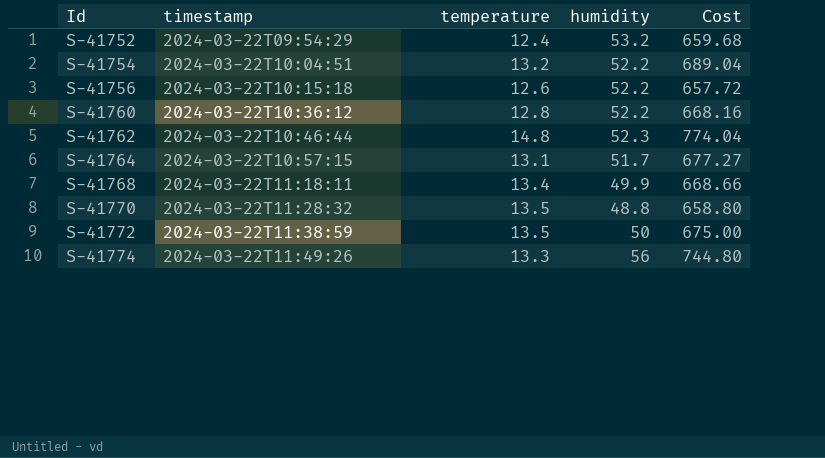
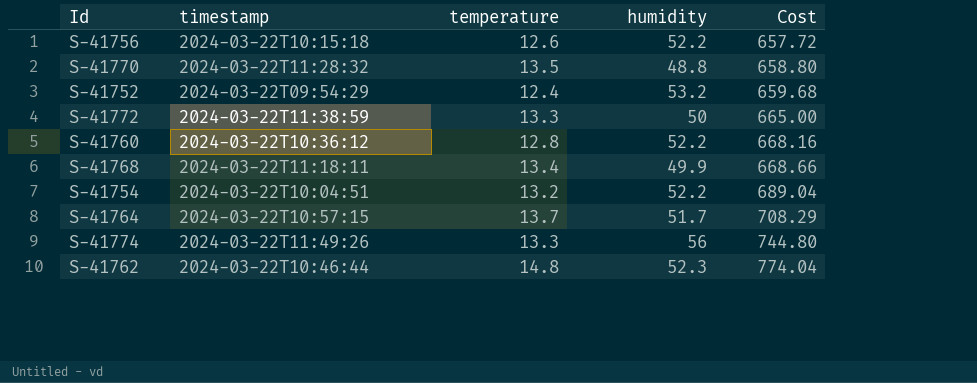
row order: Id ascending -> Cost ascending
S-41772 | temperature: 13.5 -> 13.3
S-41772 | Cost: 675.00 -> 665.00
S-41764 | temperature: 13.1 -> 13.7
S-41764 | Cost: 677.27 -> 708.29

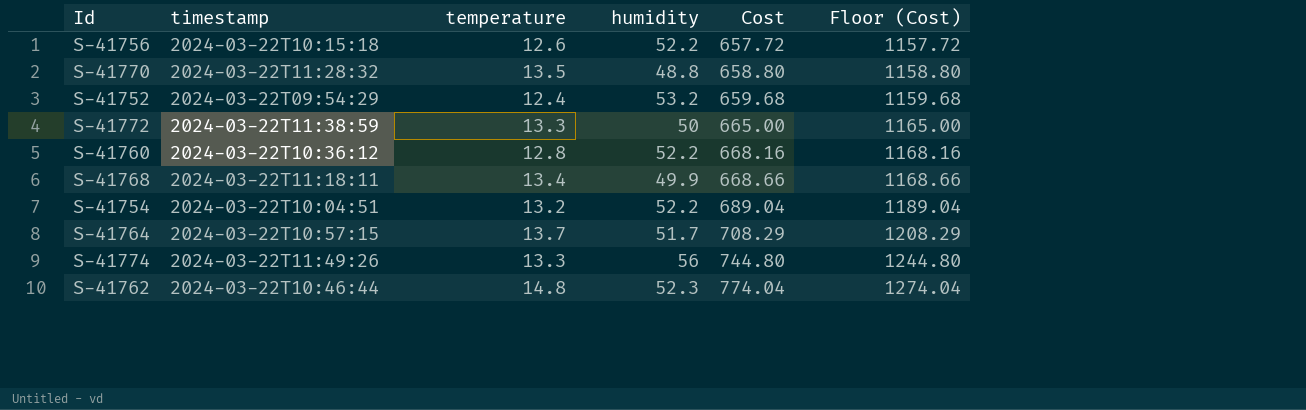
column Floor (Cost) | formula: none -> [Cost] + 500

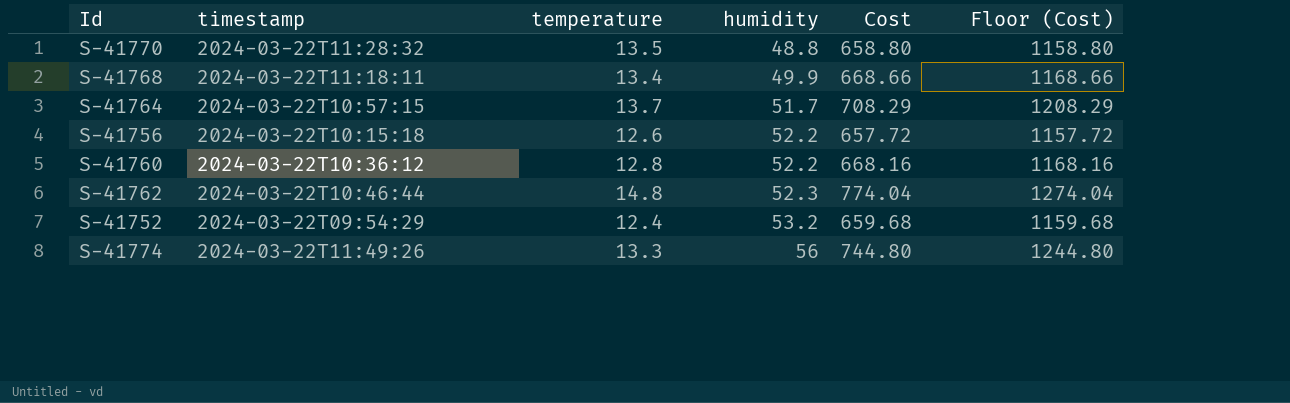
row order: Cost ascending -> humidity ascending
row S-41772: 2024-03-22T11:38:59 | 13.3 | 50 | 665.00 | 1165.00 -> none
row S-41754: 2024-03-22T10:04:51 | 13.2 | 52.2 | 689.04 | 1189.04 -> none

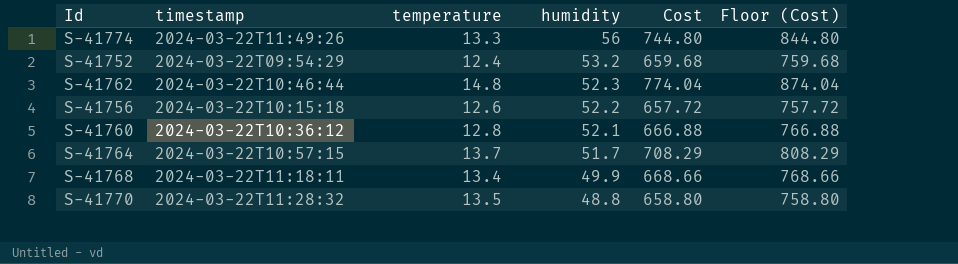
row order: humidity ascending -> humidity descending
column Floor (Cost) | formula: [Cost] + 500 -> [Cost] + 100
S-41760 | humidity: 52.2 -> 52.1
S-41760 | Cost: 668.16 -> 666.88

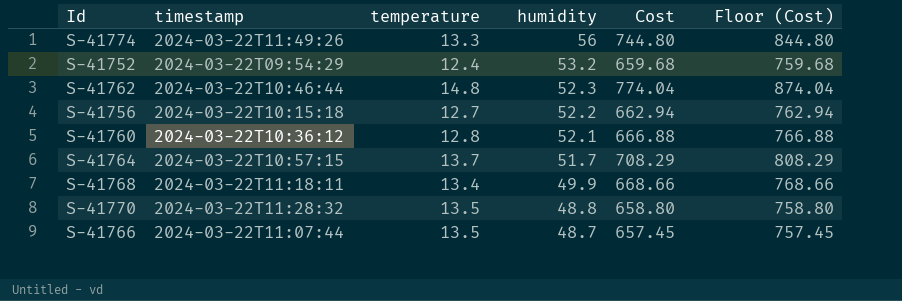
S-41756 | temperature: 12.6 -> 12.7
S-41756 | Cost: 657.72 -> 662.94
S-41756 | Floor (Cost): 757.72 -> 762.94
row S-41766: none -> 2024-03-22T11:07:44 | 13.5 | 48.7 | 657.45 | 757.45

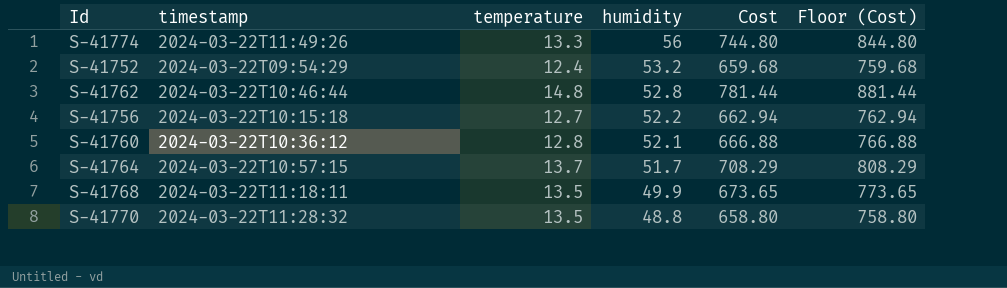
row S-41766: 2024-03-22T11:07:44 | 13.5 | 48.7 | 657.45 | 757.45 -> none
S-41762 | humidity: 52.3 -> 52.8
S-41762 | Cost: 774.04 -> 781.44
S-41762 | Floor (Cost): 874.04 -> 881.44
S-41768 | temperature: 13.4 -> 13.5
S-41768 | Cost: 668.66 -> 673.65
S-41768 | Floor (Cost): 768.66 -> 773.65

